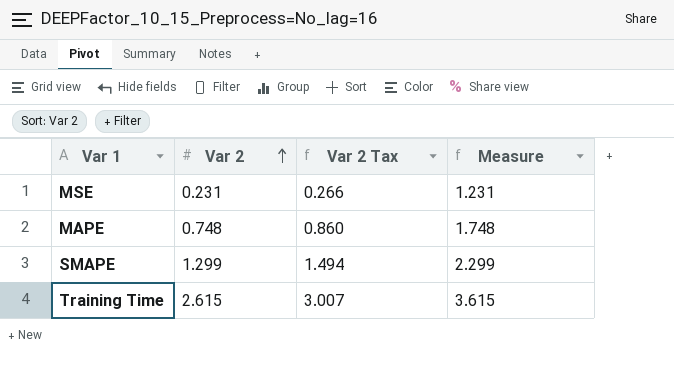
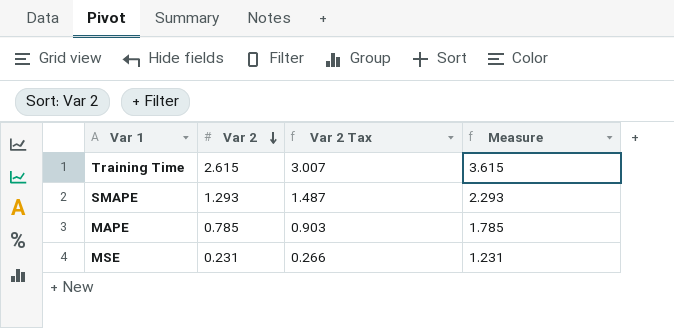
row order: Var 2 ascending -> Var 2 descending
SMAPE | Var 2: 1.299 -> 1.293
SMAPE | Var 2 Tax: 1.494 -> 1.487
SMAPE | Measure: 2.299 -> 2.293
MAPE | Var 2: 0.748 -> 0.785
MAPE | Var 2 Tax: 0.860 -> 0.903
MAPE | Measure: 1.748 -> 1.785

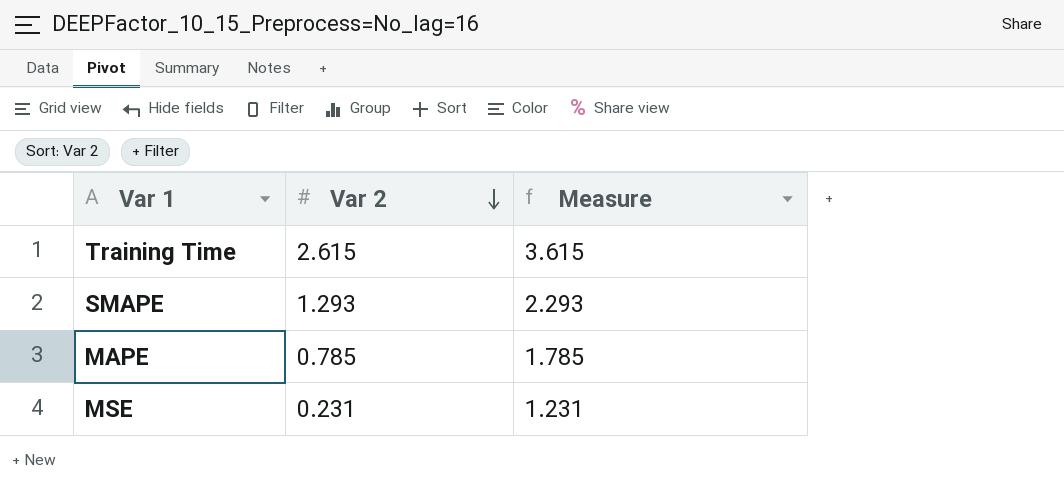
column Var 2 Tax | formula: [Var 2] * 1.15 -> none

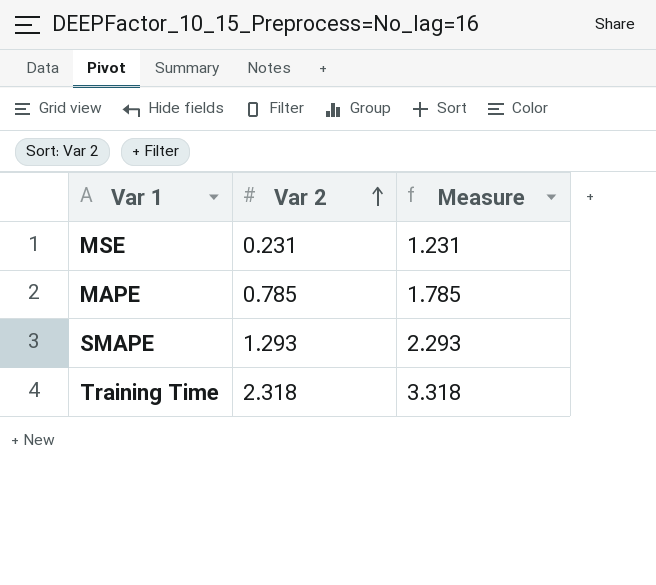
row order: Var 2 descending -> Var 2 ascending
Training Time | Var 2: 2.615 -> 2.318
Training Time | Measure: 3.615 -> 3.318

